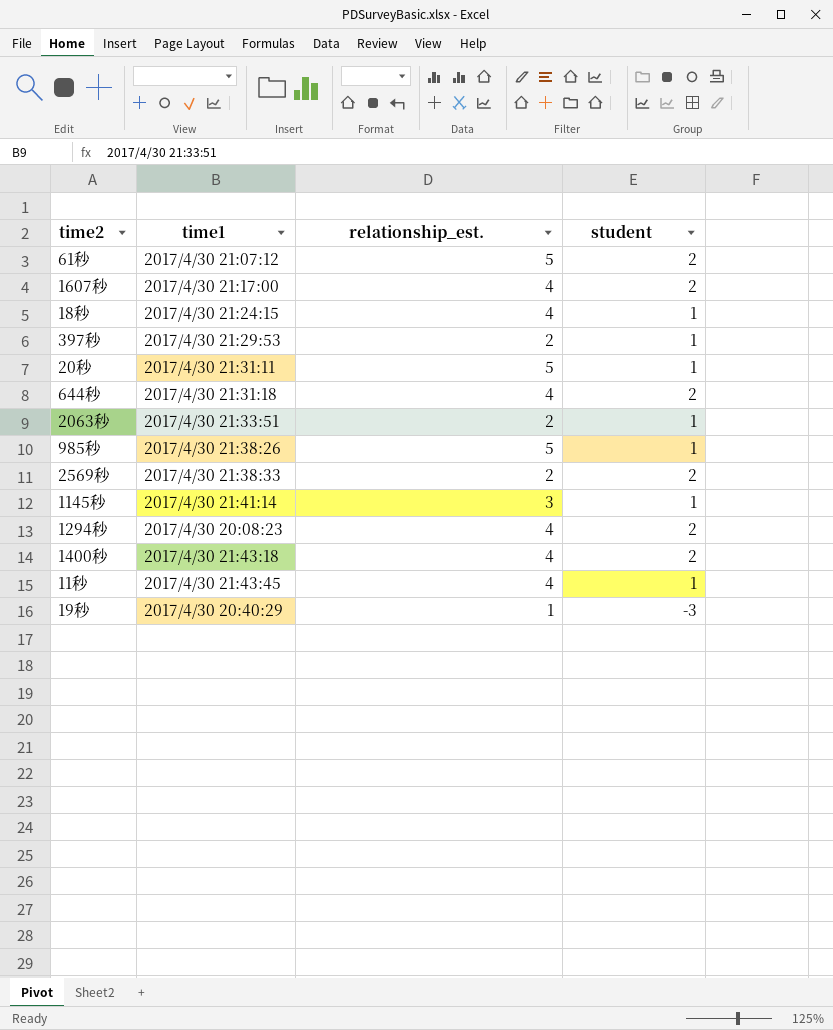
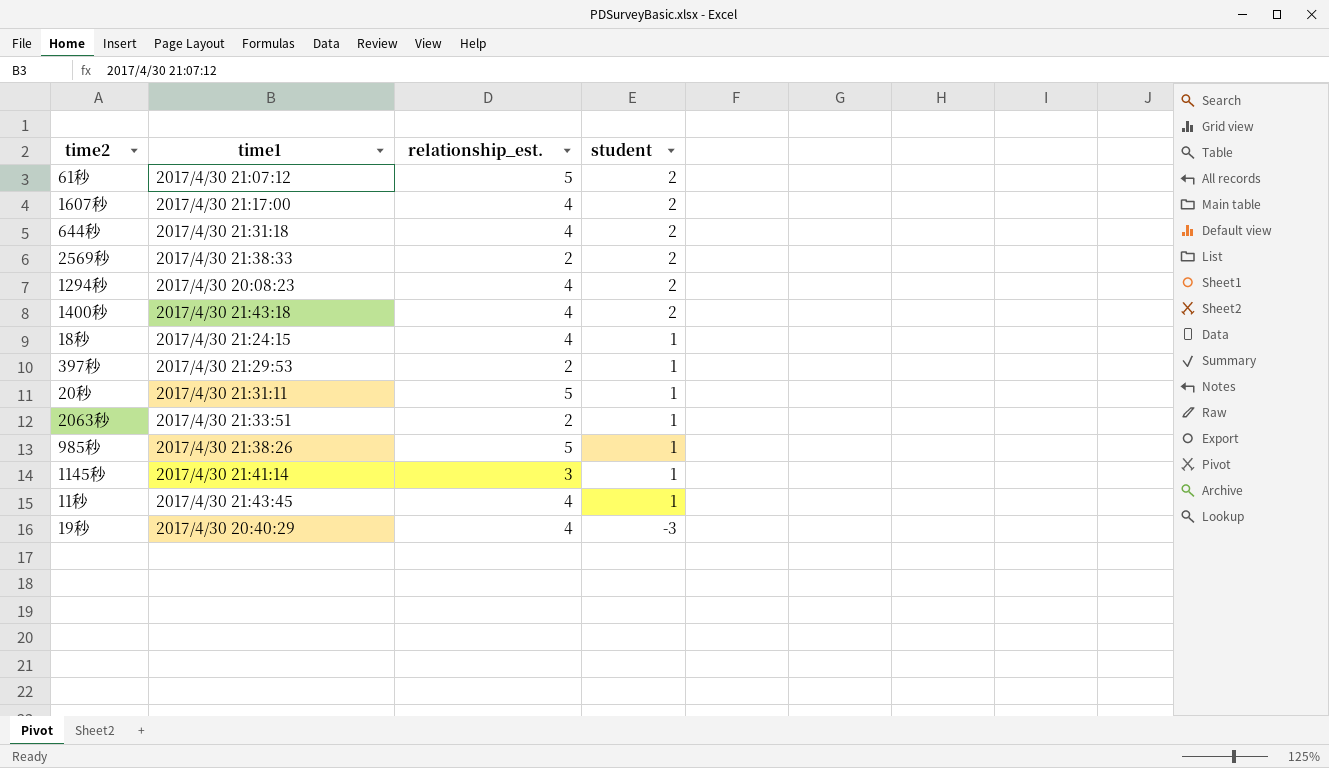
row order: none -> student descending
19秒 | relationship_est.: 1 -> 4

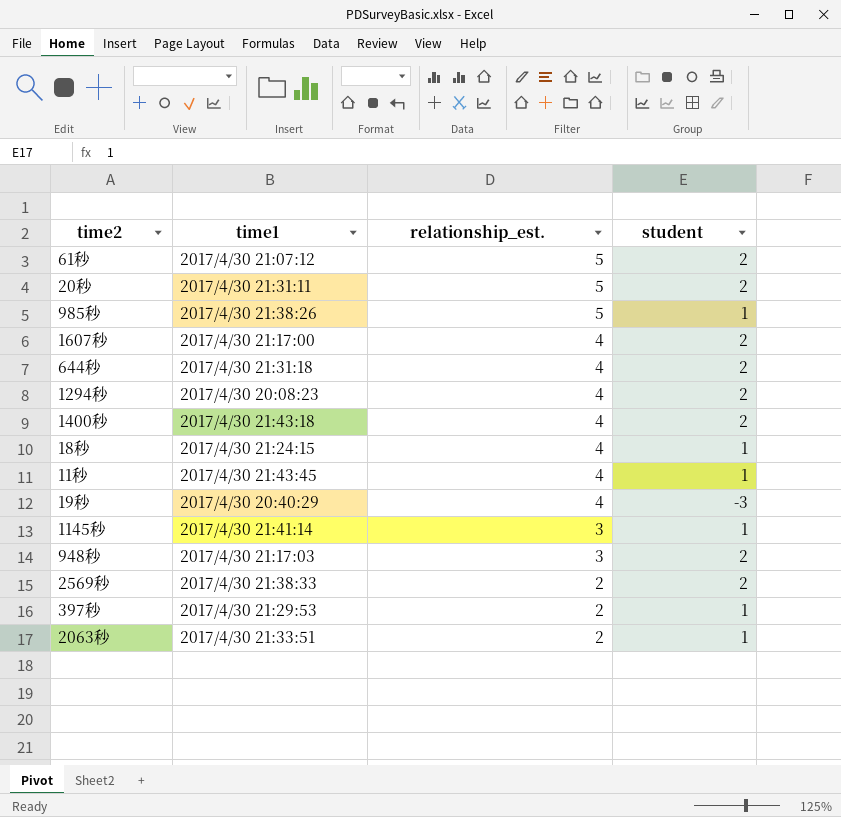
row order: student descending -> relationship_est. descending
20秒 | student: 1 -> 2
row 948秒: none -> 2017/4/30 21:17:03 | 3 | 2

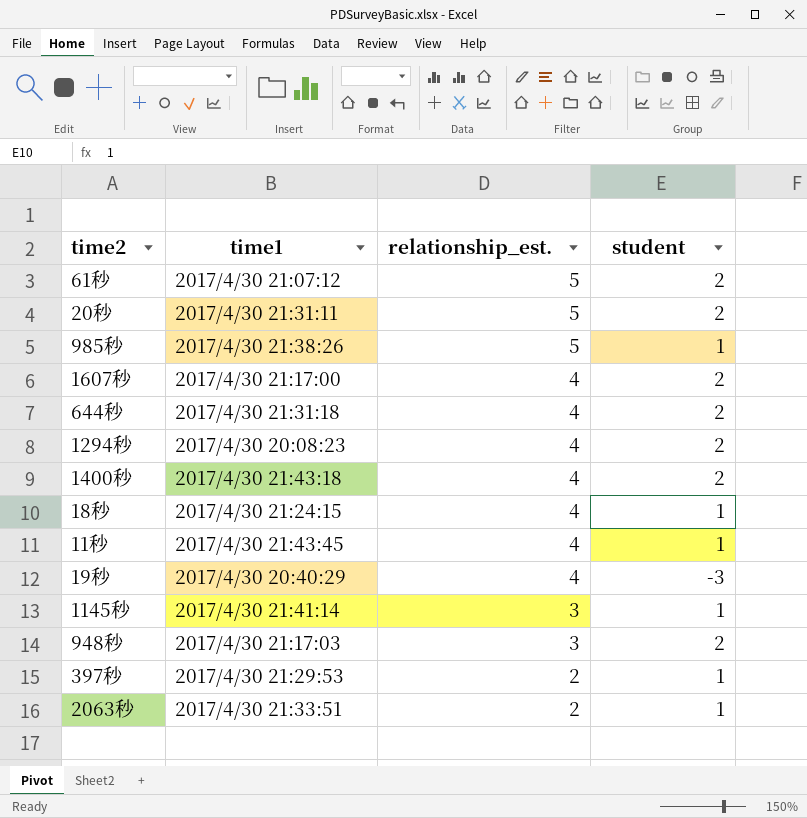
row 2569秒: 2017/4/30 21:38:33 | 2 | 2 -> none

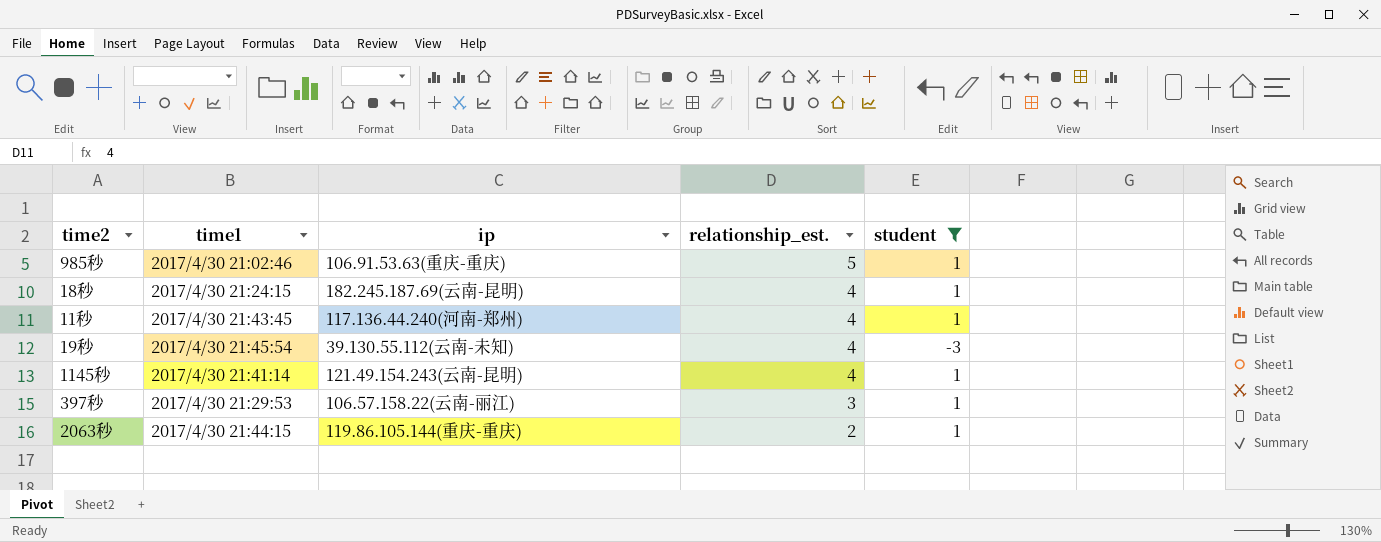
filter: none -> student != 2
column ip | position: none -> 3
985秒 | time1: 2017/4/30 21:38:26 -> 2017/4/30 21:02:46
19秒 | time1: 2017/4/30 20:40:29 -> 2017/4/30 21:45:54
1145秒 | relationship_est.: 3 -> 4
397秒 | relationship_est.: 2 -> 3
2063秒 | time1: 2017/4/30 21:33:51 -> 2017/4/30 21:44:15

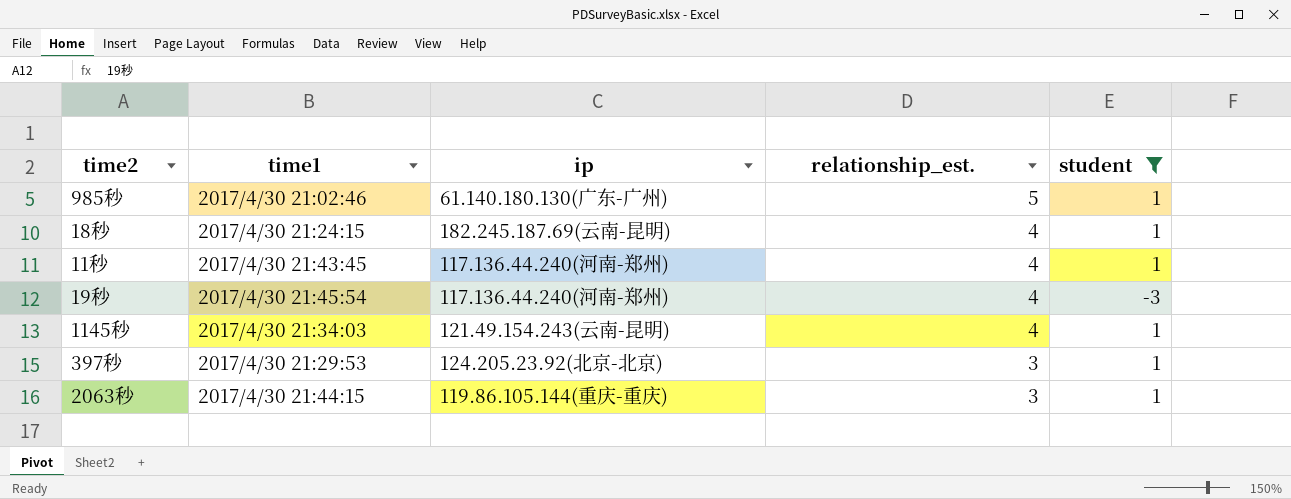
985秒 | ip: 106.91.53.63(重庆-重庆) -> 61.140.180.130(广东-广州)
19秒 | ip: 39.130.55.112(云南-未知) -> 117.136.44.240(河南-郑州)
1145秒 | time1: 2017/4/30 21:41:14 -> 2017/4/30 21:34:03
397秒 | ip: 106.57.158.22(云南-丽江) -> 124.205.23.92(北京-北京)
2063秒 | relationship_est.: 2 -> 3

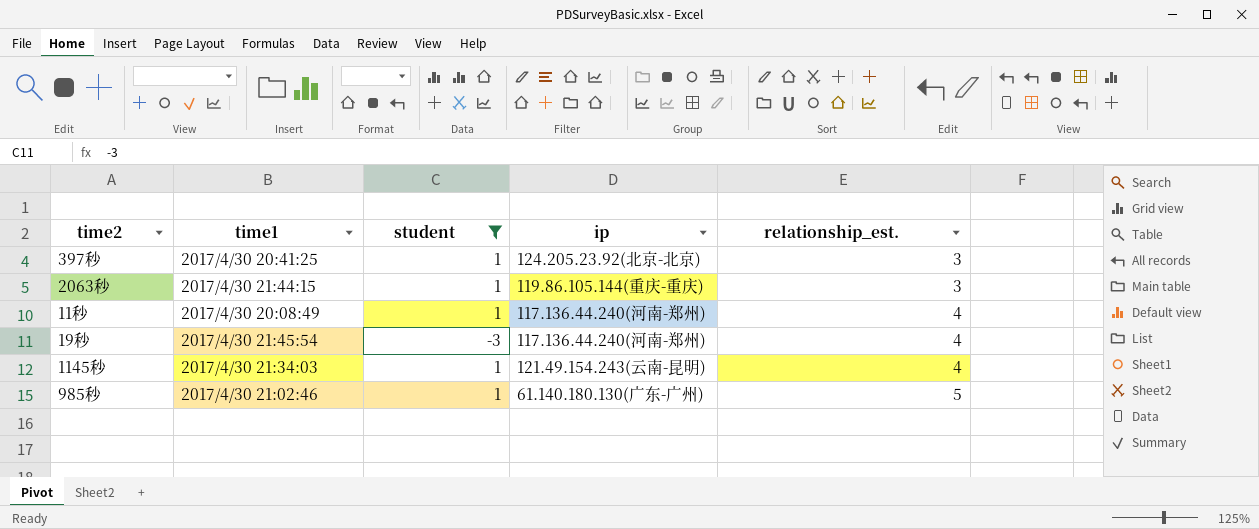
row order: relationship_est. descending -> relationship_est. ascending
column student | position: 5 -> 3
row 18秒: 2017/4/30 21:24:15 | 182.245.187.69(云南-昆明) | 4 | 1 -> none
397秒 | time1: 2017/4/30 21:29:53 -> 2017/4/30 20:41:25
11秒 | time1: 2017/4/30 21:43:45 -> 2017/4/30 20:08:49

